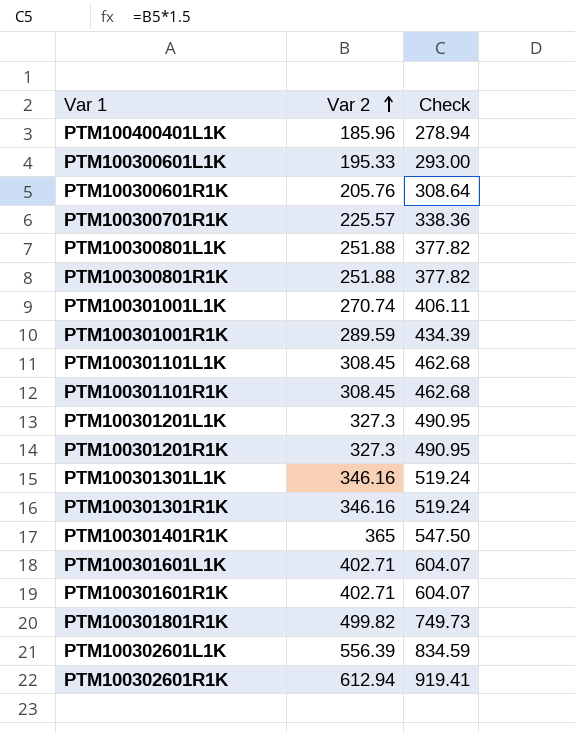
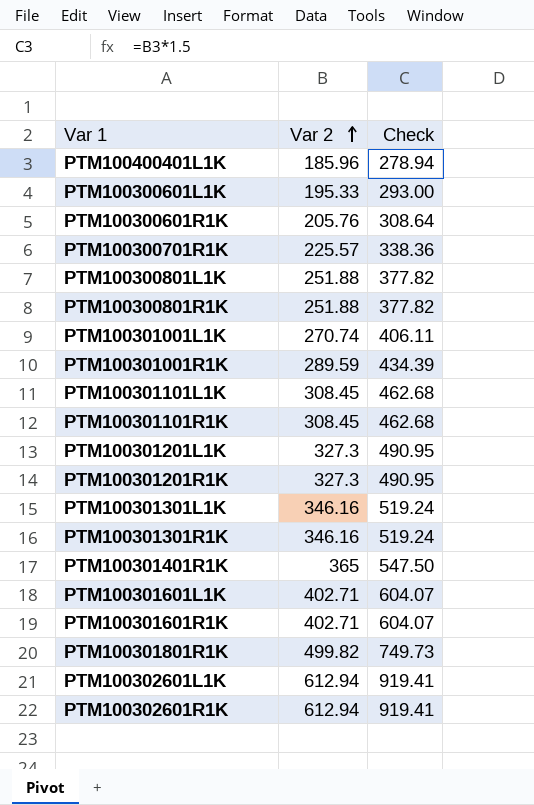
PTM100302601L1K | Var 2: 556.39 -> 612.94
PTM100302601L1K | Check: 834.59 -> 919.41

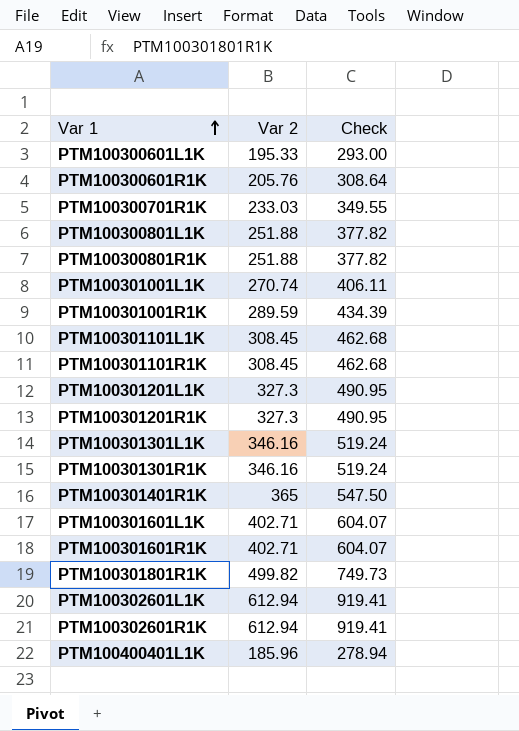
row order: Var 2 ascending -> Var 1 ascending
PTM100300701R1K | Var 2: 225.57 -> 233.03
PTM100300701R1K | Check: 338.36 -> 349.55

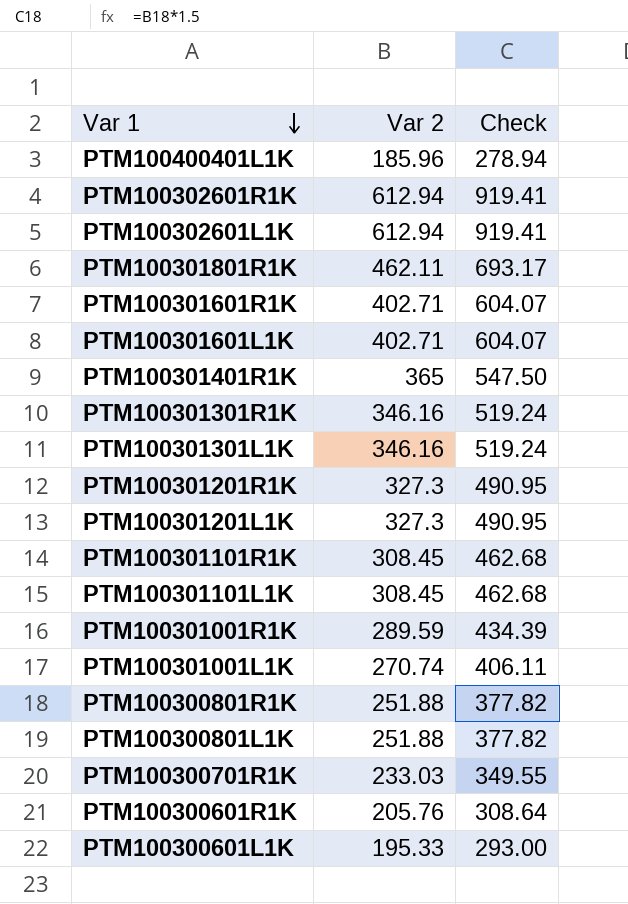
row order: Var 1 ascending -> Var 1 descending
PTM100301801R1K | Var 2: 499.82 -> 462.11
PTM100301801R1K | Check: 749.73 -> 693.17

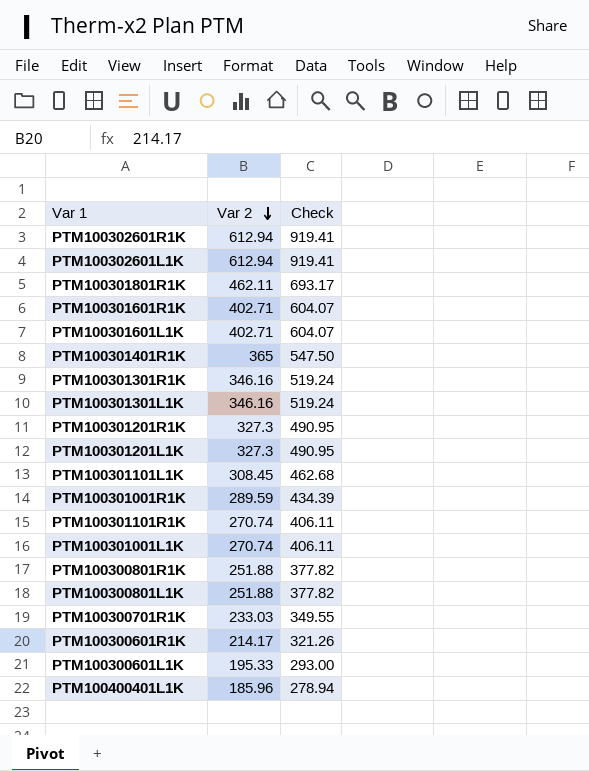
row order: Var 1 descending -> Var 2 descending
PTM100301101R1K | Var 2: 308.45 -> 270.74
PTM100301101R1K | Check: 462.68 -> 406.11
PTM100300601R1K | Var 2: 205.76 -> 214.17
PTM100300601R1K | Check: 308.64 -> 321.26

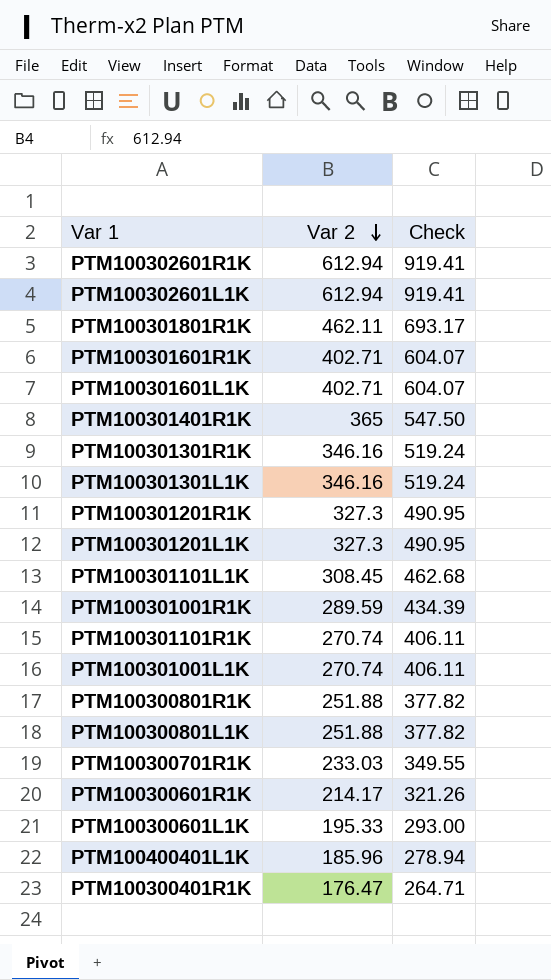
row PTM100300401R1K: none -> 176.47 | 264.71

